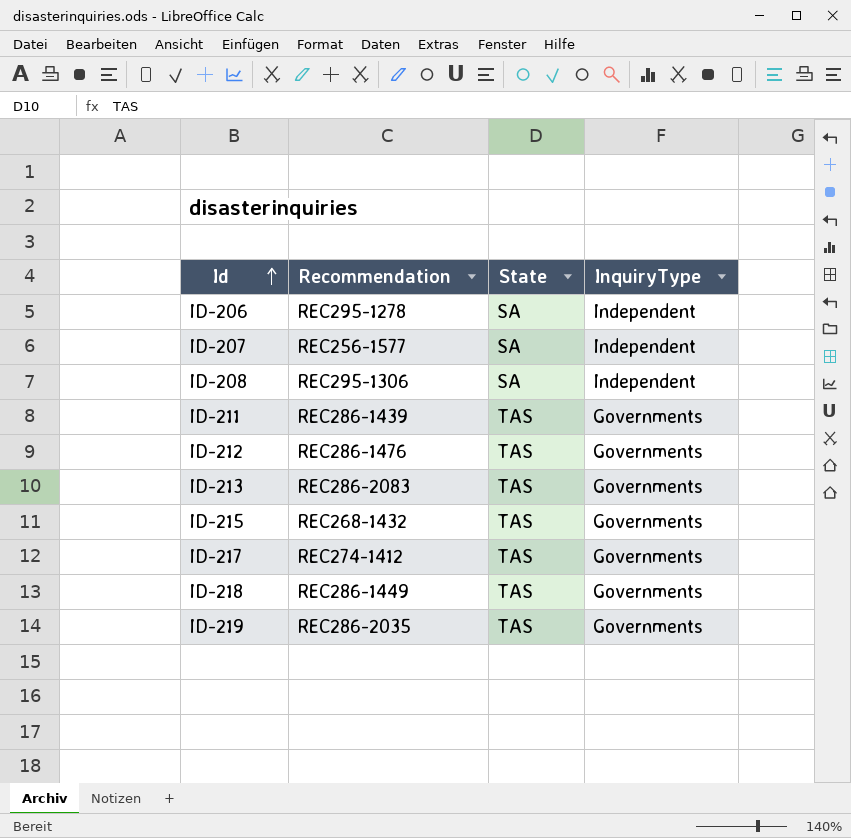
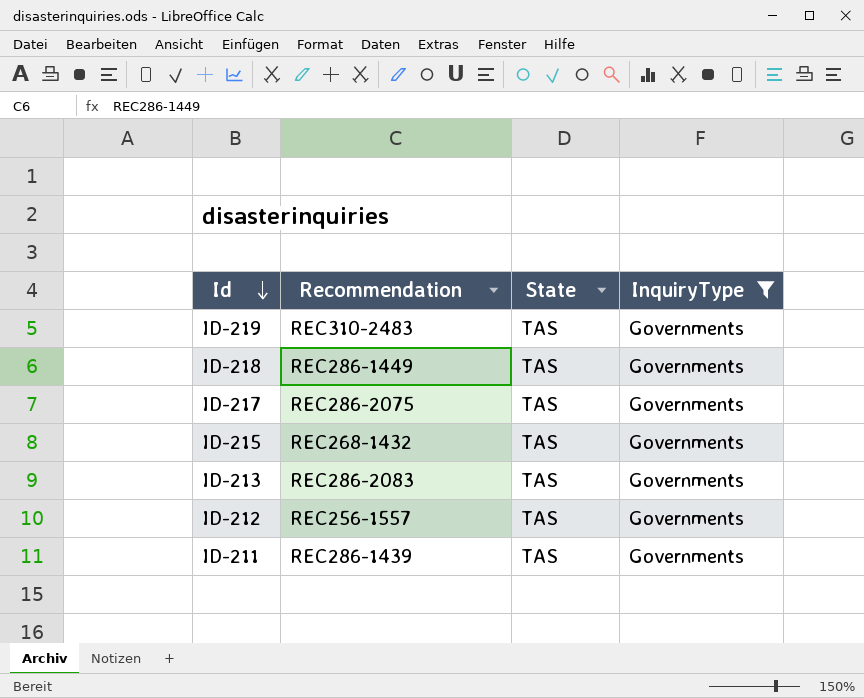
filter: none -> InquiryType = Governments
row order: Id ascending -> Id descending
ID-219 | Recommendation: REC286-2035 -> REC310-2483
ID-217 | Recommendation: REC274-1412 -> REC286-2075
ID-212 | Recommendation: REC286-1476 -> REC256-1557

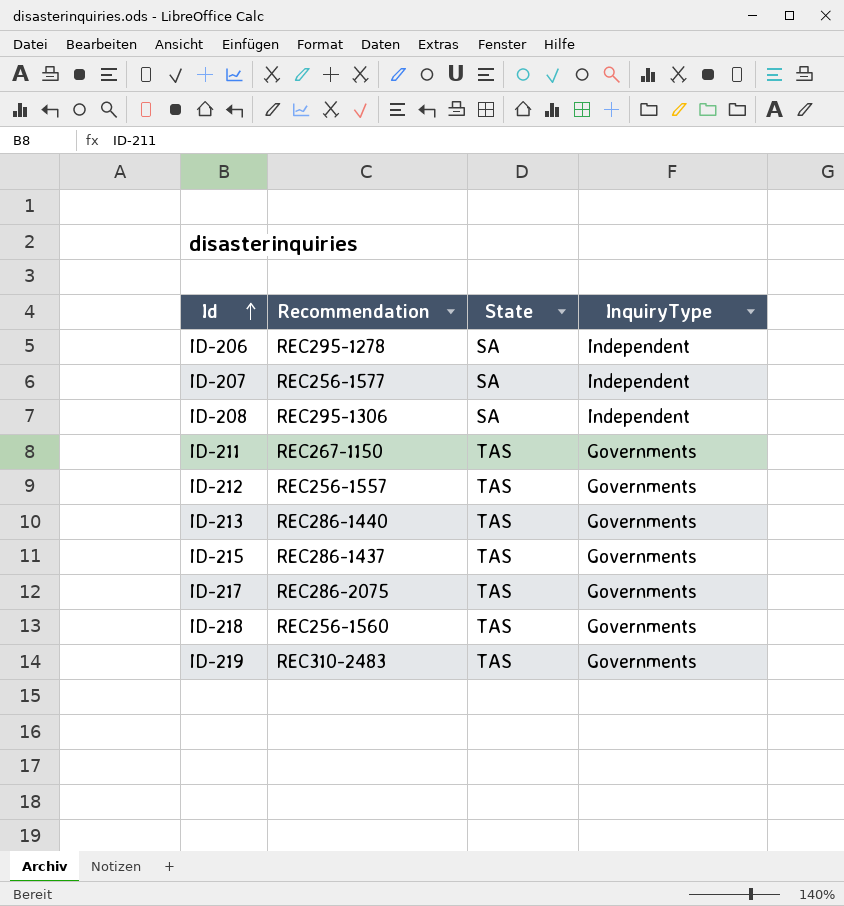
filter: InquiryType = Governments -> none
row order: Id descending -> Id ascending
ID-211 | Recommendation: REC286-1439 -> REC267-1150
ID-213 | Recommendation: REC286-2083 -> REC286-1440
ID-215 | Recommendation: REC268-1432 -> REC286-1437
ID-218 | Recommendation: REC286-1449 -> REC256-1560

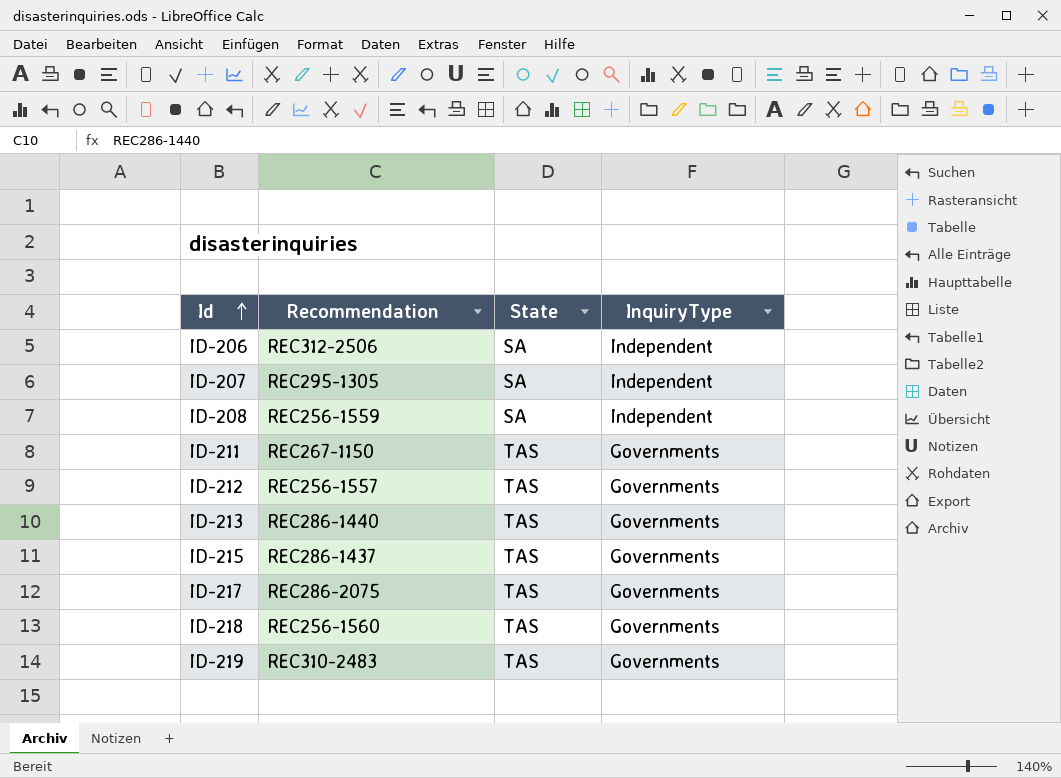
ID-206 | Recommendation: REC295-1278 -> REC312-2506
ID-207 | Recommendation: REC256-1577 -> REC295-1305
ID-208 | Recommendation: REC295-1306 -> REC256-1559

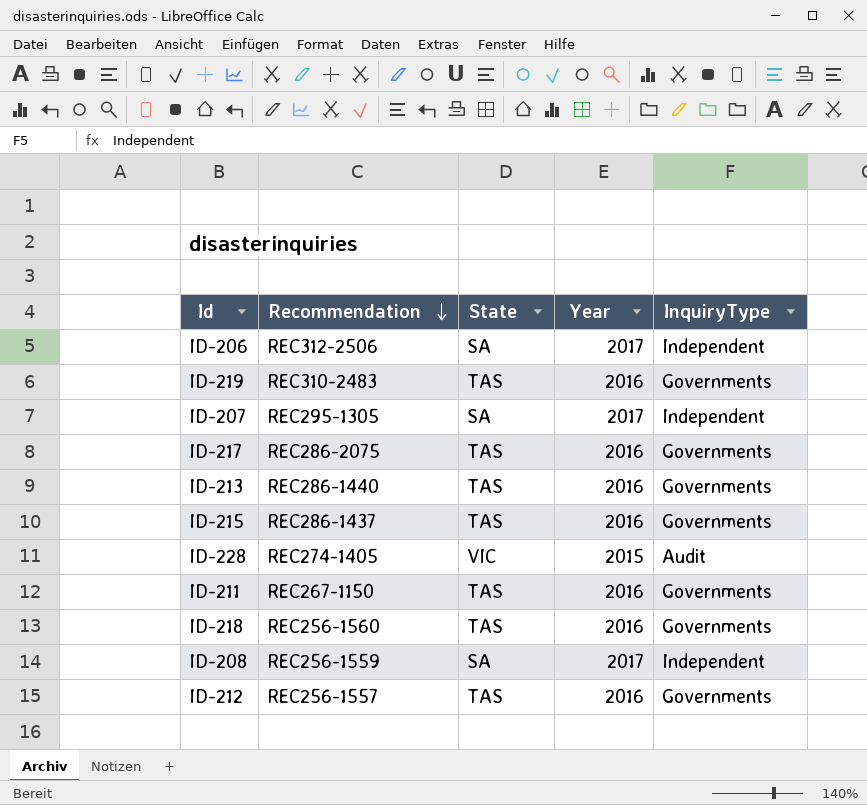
row order: Id ascending -> Recommendation descending
column Year | position: none -> 4
row ID-228: none -> REC274-1405 | VIC | 2015 | Audit

